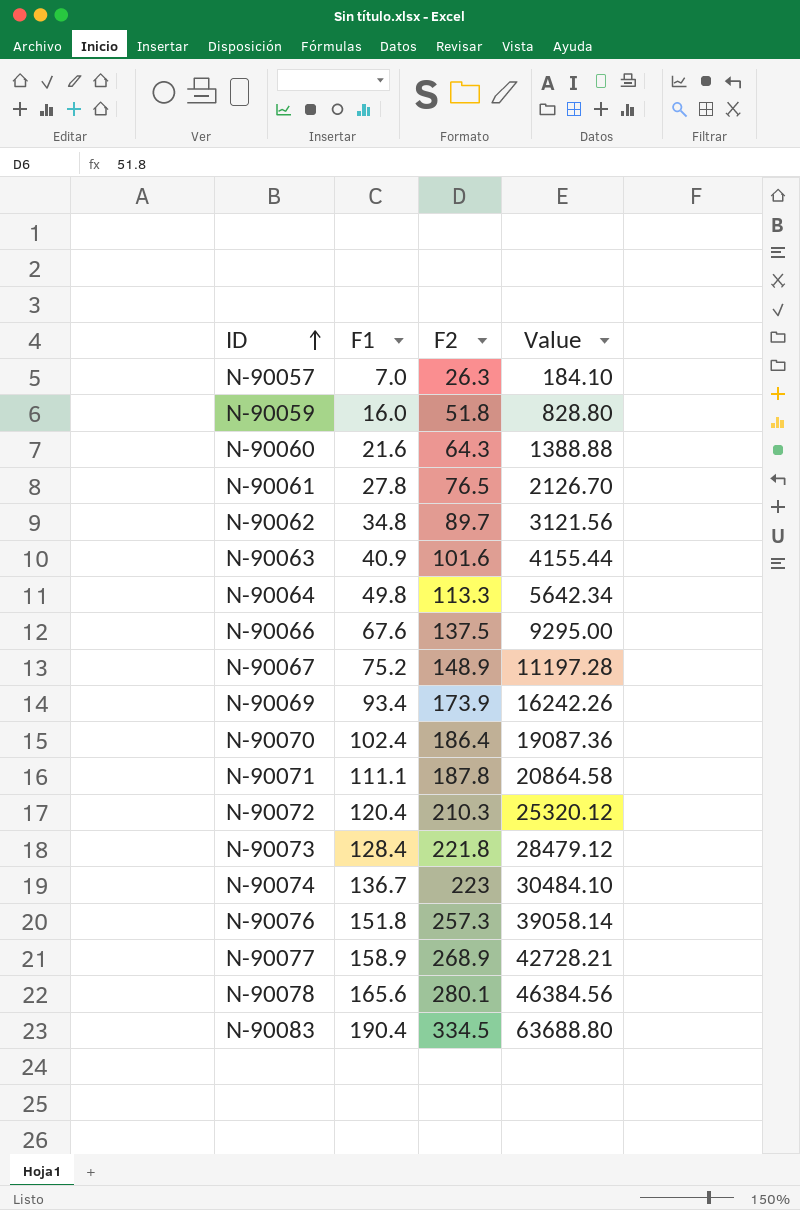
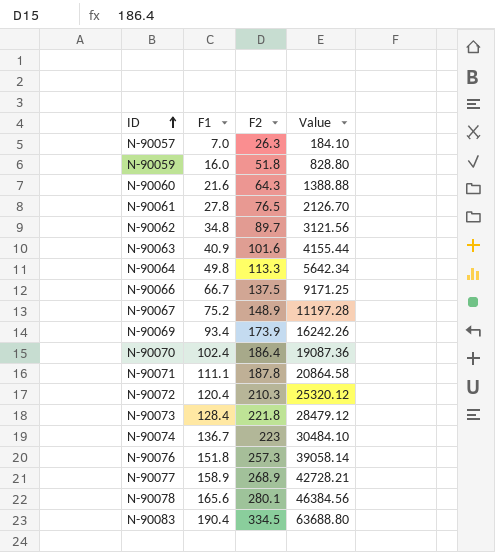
N-90066 | F1: 67.6 -> 66.7
N-90066 | Value: 9295.00 -> 9171.25

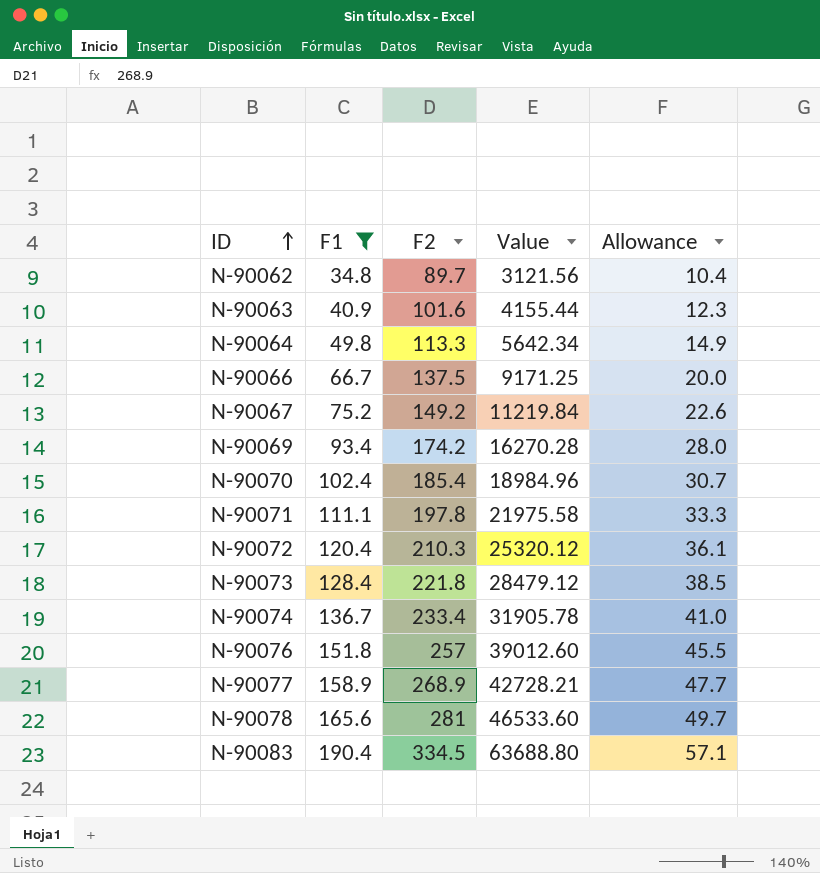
filter: none -> F1 >= 34.8
column Allowance | formula: none -> [F1] * 0.3
N-90067 | F2: 148.9 -> 149.2
N-90067 | Value: 11197.28 -> 11219.84
N-90069 | F2: 173.9 -> 174.2
N-90069 | Value: 16242.26 -> 16270.28
N-90070 | F2: 186.4 -> 185.4
N-90070 | Value: 19087.36 -> 18984.96
N-90071 | F2: 187.8 -> 197.8
N-90071 | Value: 20864.58 -> 21975.58
N-90074 | F2: 223 -> 233.4
N-90074 | Value: 30484.10 -> 31905.78
N-90076 | F2: 257.3 -> 257
N-90076 | Value: 39058.14 -> 39012.60
N-90078 | F2: 280.1 -> 281
N-90078 | Value: 46384.56 -> 46533.60

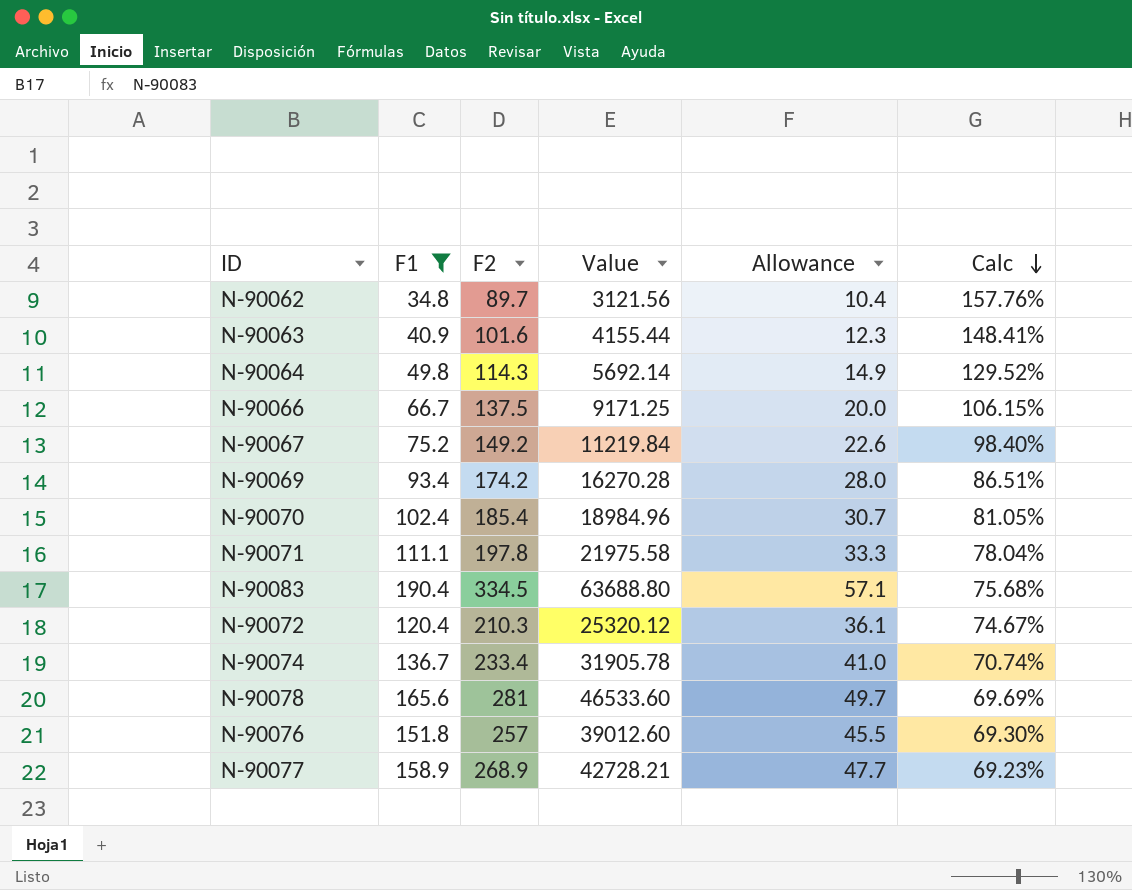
row order: ID ascending -> Calc descending
column Calc | formula: none -> ([F2] - [F1]) / [F1]
row N-90073: 128.4 | 221.8 | 28479.12 | 38.5 -> none
N-90064 | F2: 113.3 -> 114.3
N-90064 | Value: 5642.34 -> 5692.14

